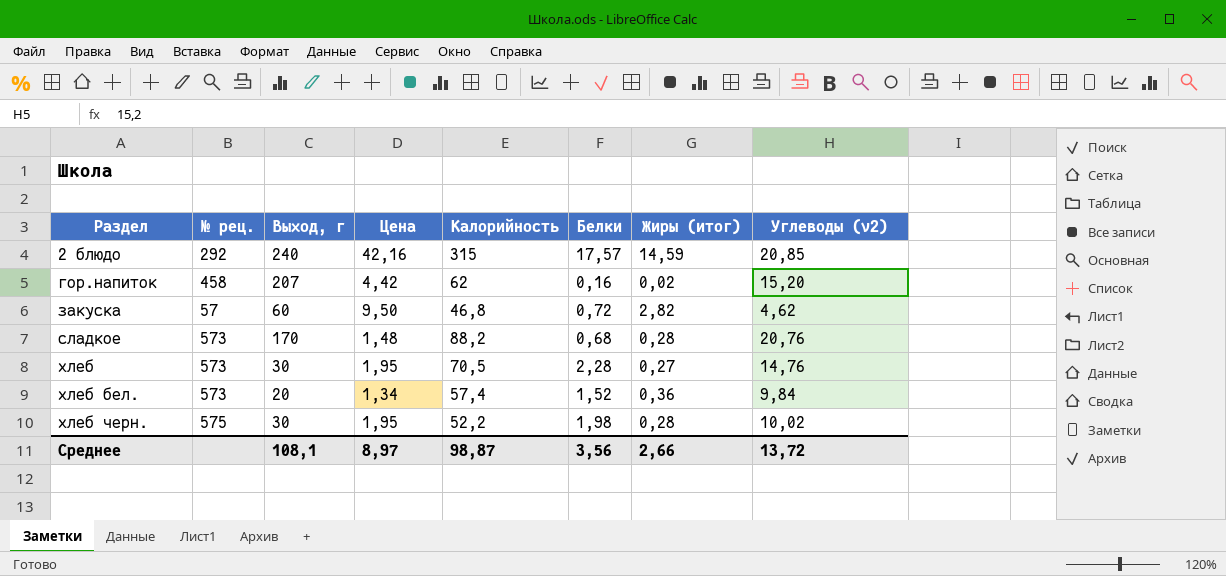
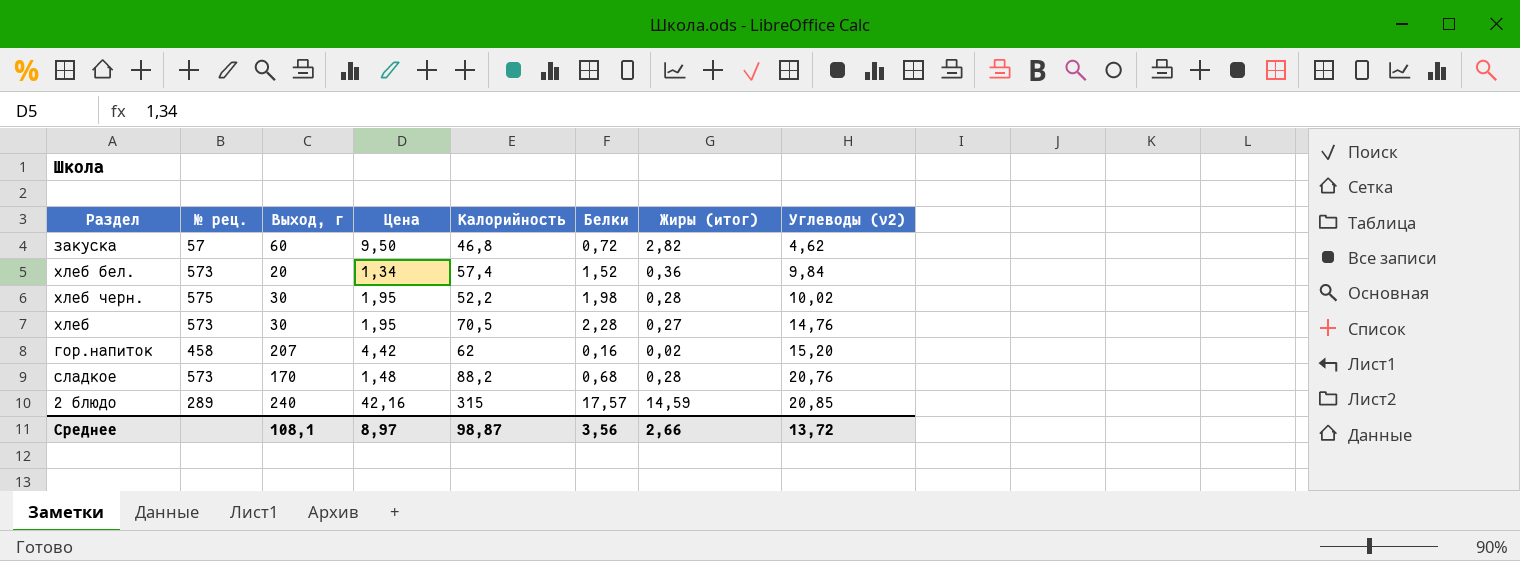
row order: Раздел ascending -> Углеводы (v2) ascending
2 блюдо | № рец.: 292 -> 289

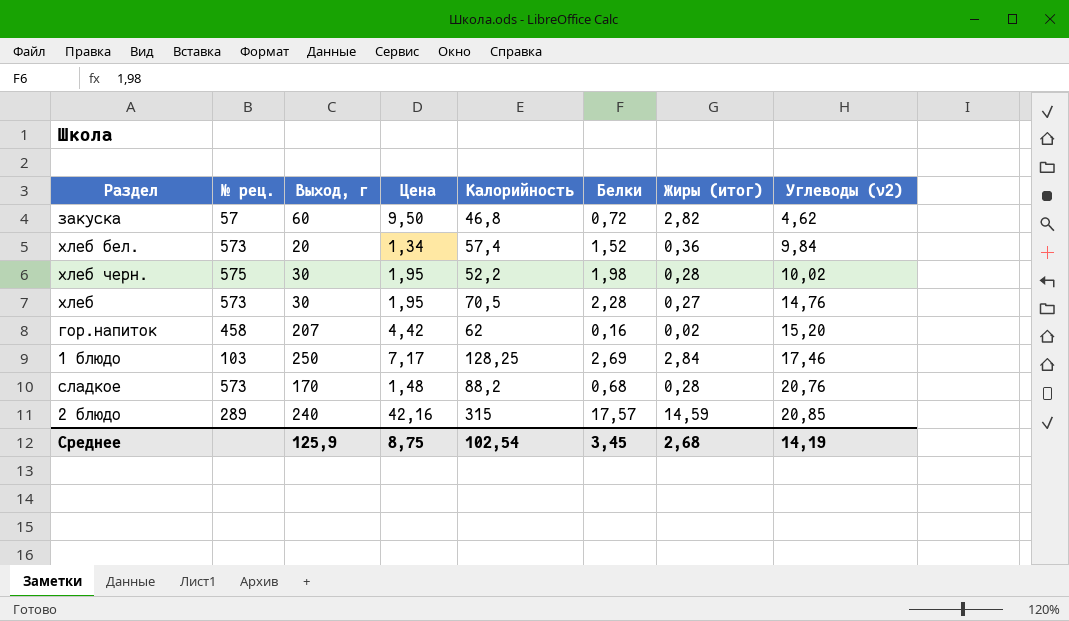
row 1 блюдо: none -> 103 | 250 | 7,17 | 128,25 | 2,69 | 2,84 | 17,46
Среднее | Выход, г: 108,1 -> 125,9
Среднее | Цена: 8,97 -> 8,75
Среднее | Калорийность: 98,87 -> 102,54
Среднее | Белки: 3,56 -> 3,45
Среднее | Жиры (итог): 2,66 -> 2,68
Среднее | Углеводы (v2): 13,72 -> 14,19

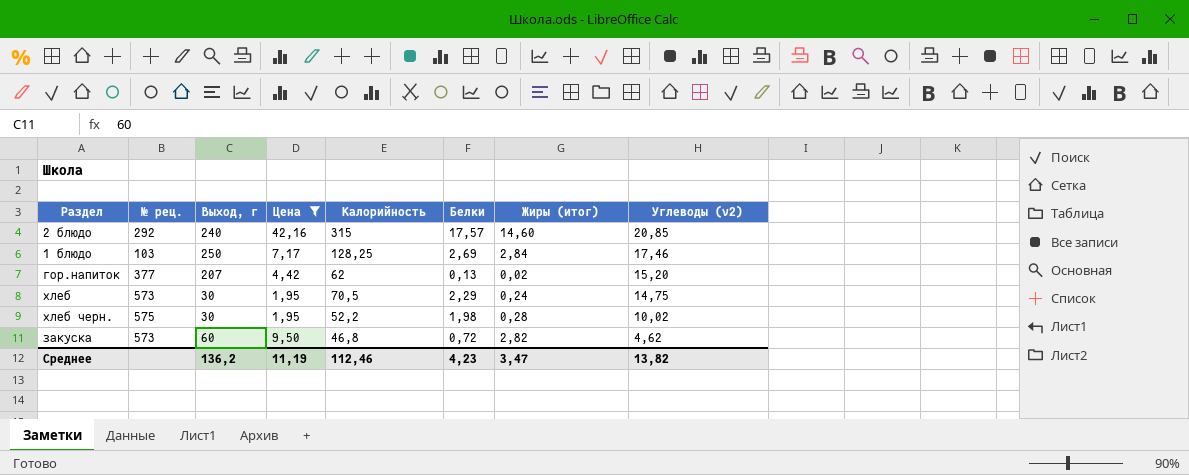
filter: none -> Цена >= 1,95
row order: Углеводы (v2) ascending -> Углеводы (v2) descending
2 блюдо | № рец.: 289 -> 292
2 блюдо | Жиры (итог): 14,59 -> 14,60
гор.напиток | № рец.: 458 -> 377
гор.напиток | Белки: 0,16 -> 0,13
хлеб | Белки: 2,28 -> 2,29
хлеб | Жиры (итог): 0,27 -> 0,24
хлеб | Углеводы (v2): 14,76 -> 14,75
закуска | № рец.: 57 -> 573
Среднее | Выход, г: 125,9 -> 136,2
Среднее | Цена: 8,75 -> 11,19
Среднее | Калорийность: 102,54 -> 112,46
Среднее | Белки: 3,45 -> 4,23
Среднее | Жиры (итог): 2,68 -> 3,47
Среднее | Углеводы (v2): 14,19 -> 13,82

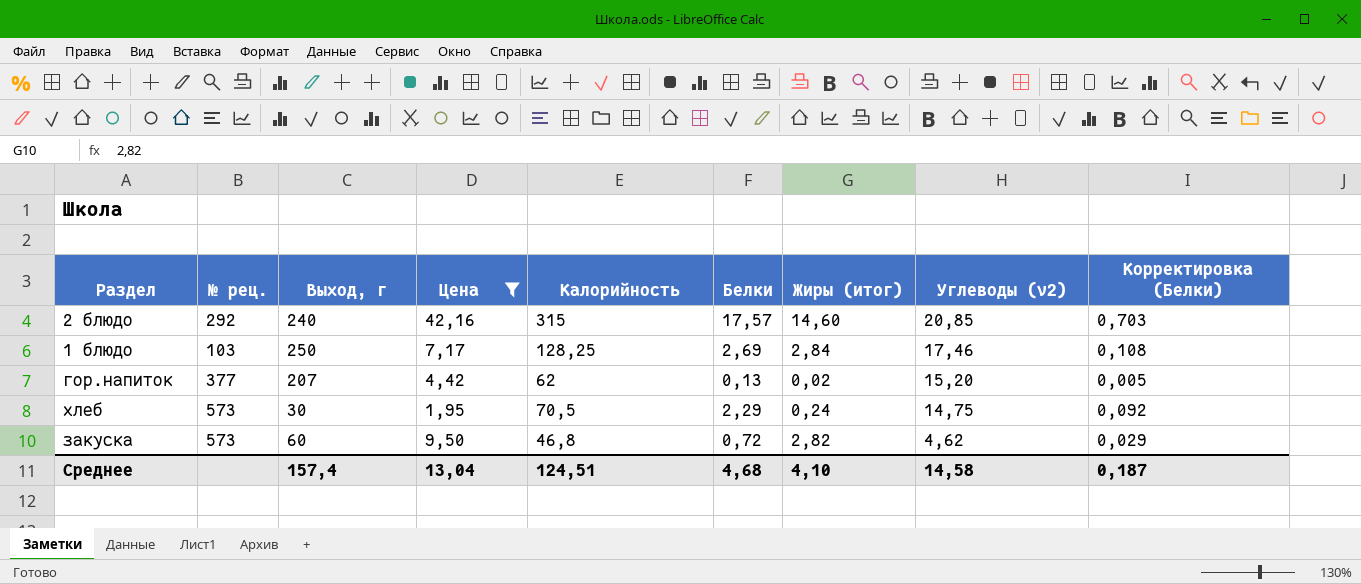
column Корректировка (Белки) | formula: none -> [Белки] * 0,04
row хлеб черн.: 575 | 30 | 1,95 | 52,2 | 1,98 | 0,28 | 10,02 -> none
Среднее | Выход, г: 136,2 -> 157,4
Среднее | Цена: 11,19 -> 13,04
Среднее | Калорийность: 112,46 -> 124,51
Среднее | Белки: 4,23 -> 4,68
Среднее | Жиры (итог): 3,47 -> 4,10
Среднее | Углеводы (v2): 13,82 -> 14,58

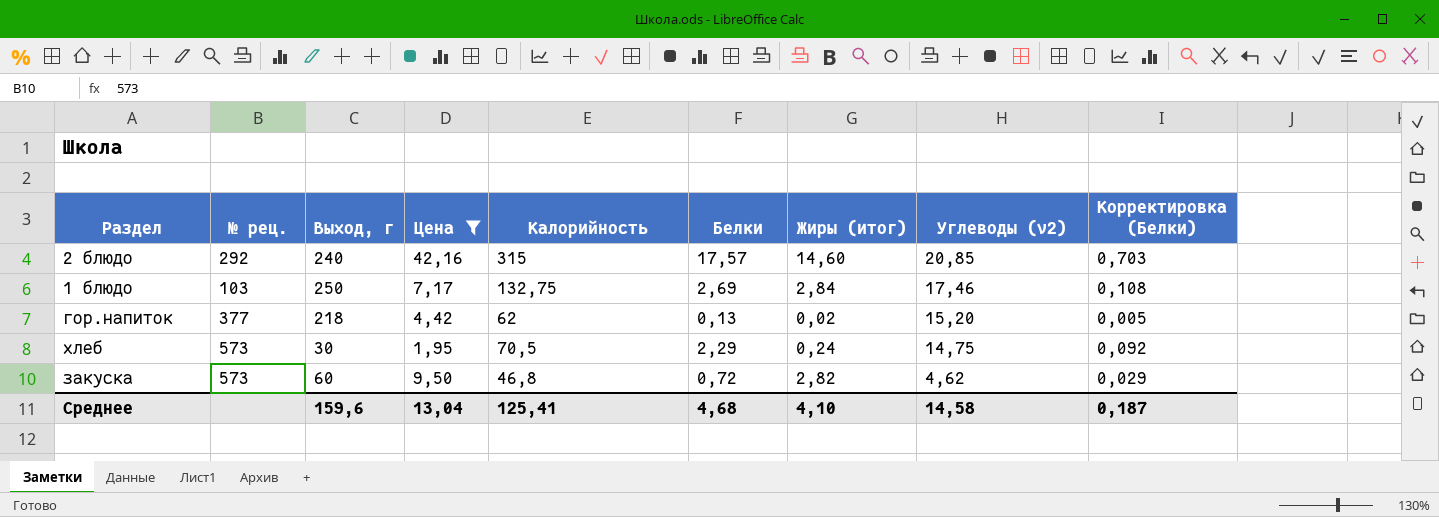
1 блюдо | Калорийность: 128,25 -> 132,75
гор.напиток | Выход, г: 207 -> 218
Среднее | Выход, г: 157,4 -> 159,6
Среднее | Калорийность: 124,51 -> 125,41

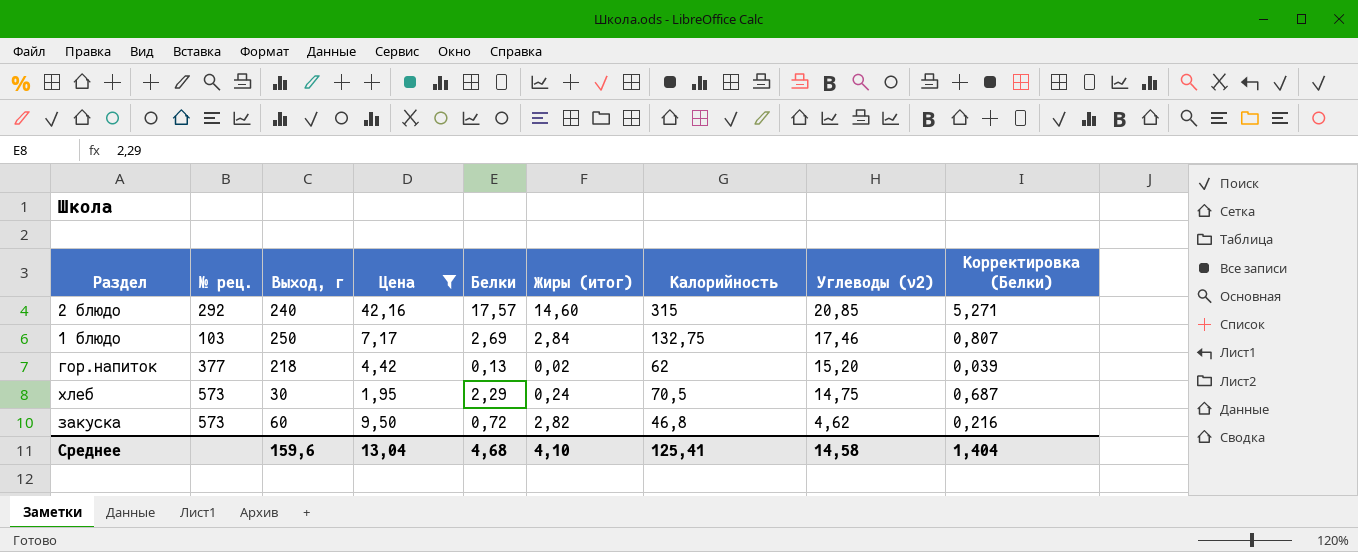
column Калорийность | position: 5 -> 7
column Корректировка (Белки) | formula: [Белки] * 0,04 -> [Белки] * 0,3
Среднее | Корректировка (Белки): 0,187 -> 1,404

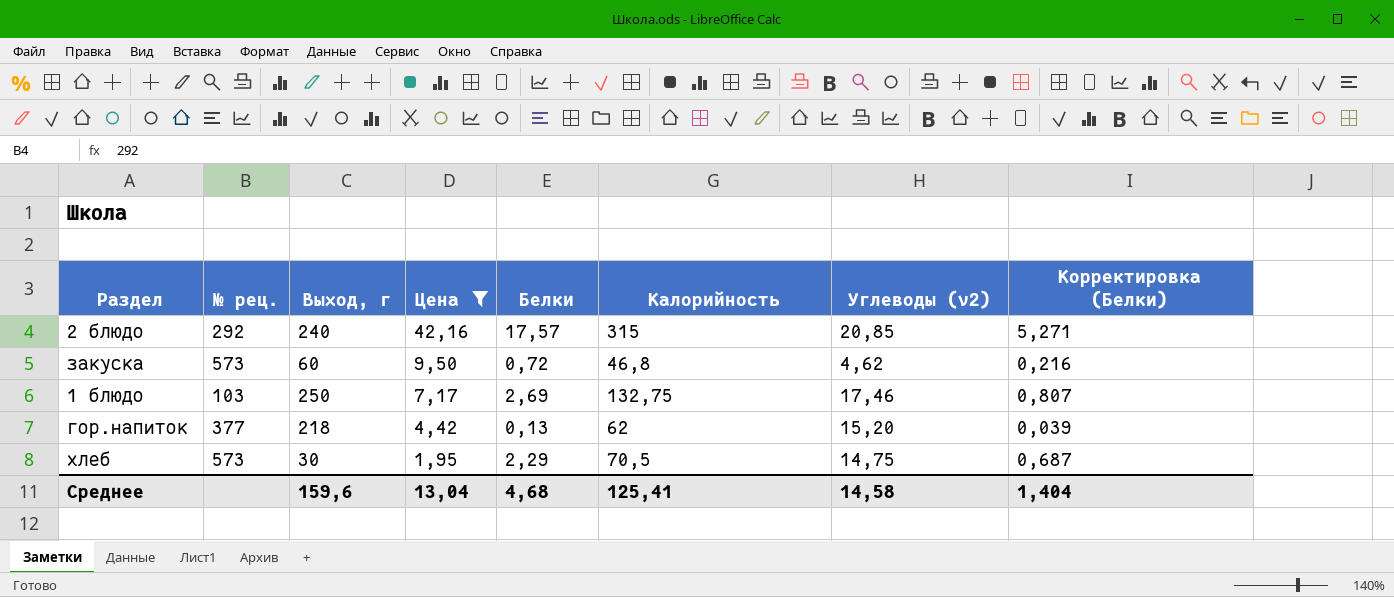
row order: Углеводы (v2) descending -> Цена descending
column Жиры (итог) | position: 6 -> none

